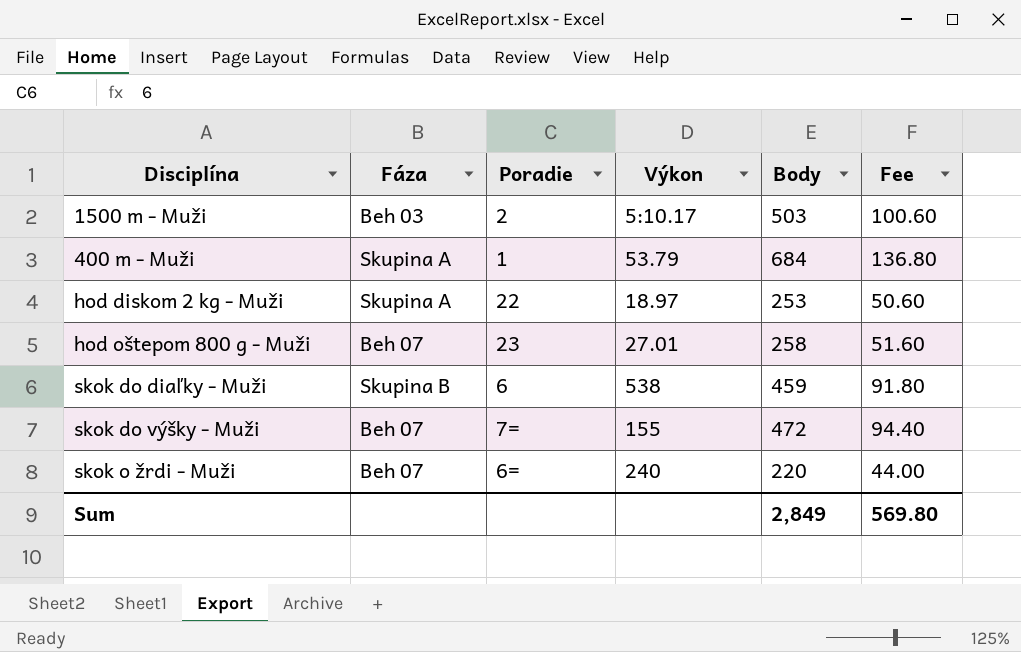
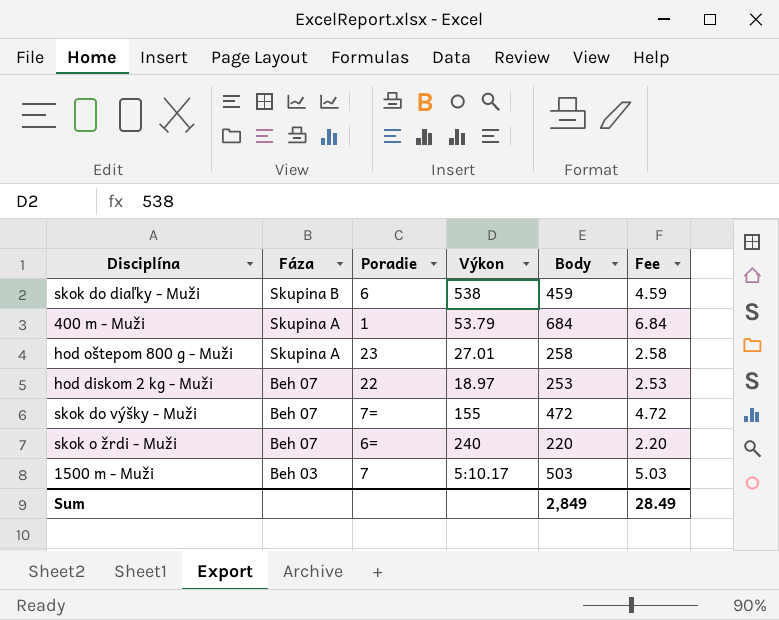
row order: none -> Fáza descending
column Fee | formula: [Body] * 0.2 -> [Body] * 0.01
hod oštepom 800 g - Muži | Fáza: Beh 07 -> Skupina A
hod diskom 2 kg - Muži | Fáza: Skupina A -> Beh 07
1500 m - Muži | Poradie: 2 -> 7
Sum | Fee: 569.80 -> 28.49

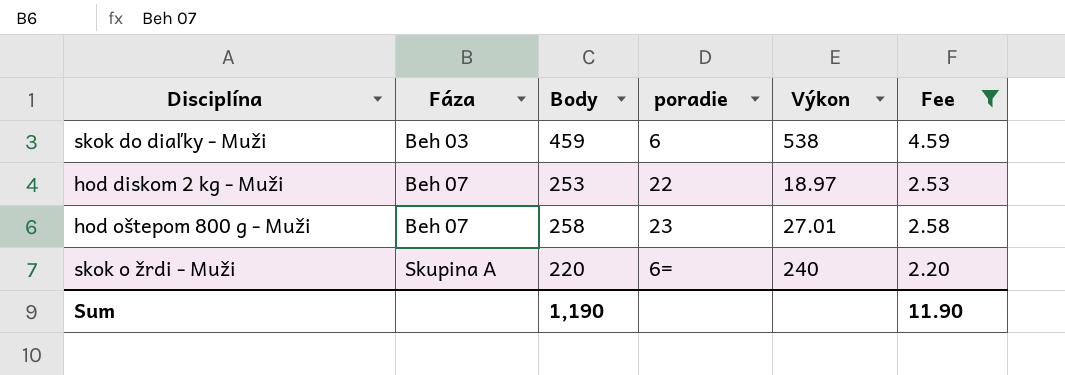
filter: none -> Fee <= 4.59
row order: Fáza descending -> Fáza ascending
column Body | position: 5 -> 3
column name: Poradie -> poradie
skok do diaľky - Muži | Fáza: Skupina B -> Beh 03
hod oštepom 800 g - Muži | Fáza: Skupina A -> Beh 07
skok o žrdi - Muži | Fáza: Beh 07 -> Skupina A
Sum | Body: 2,849 -> 1,190
Sum | Fee: 28.49 -> 11.90

